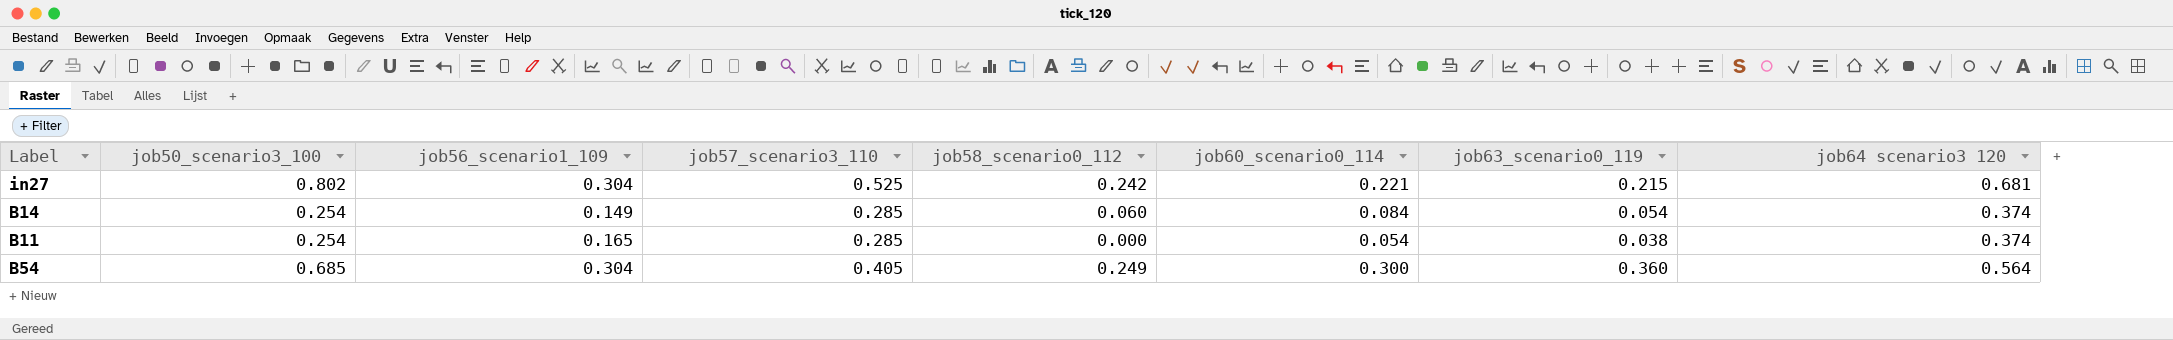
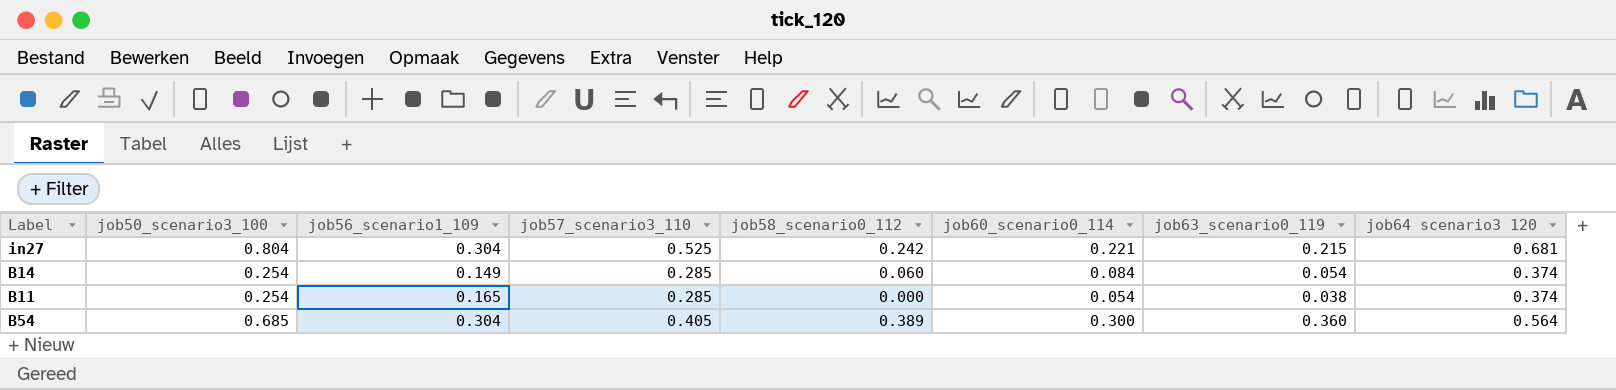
in27 | job50_scenario3_100: 0.802 -> 0.804
B54 | job58_scenario0_112: 0.249 -> 0.389

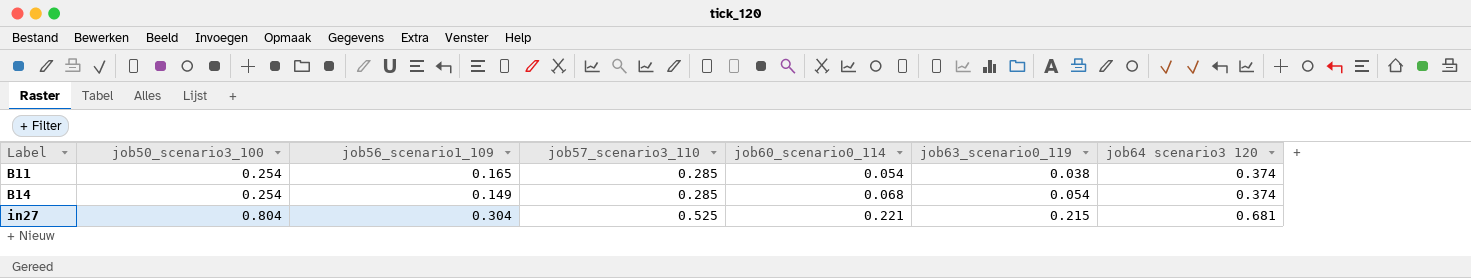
row order: none -> Label ascending
column job58_scenario0_112 | position: 5 -> none
row B54: 0.685 | 0.304 | 0.405 | 0.389 | 0.300 | 0.360 | 0.564 -> none
B14 | job60_scenario0_114: 0.084 -> 0.068

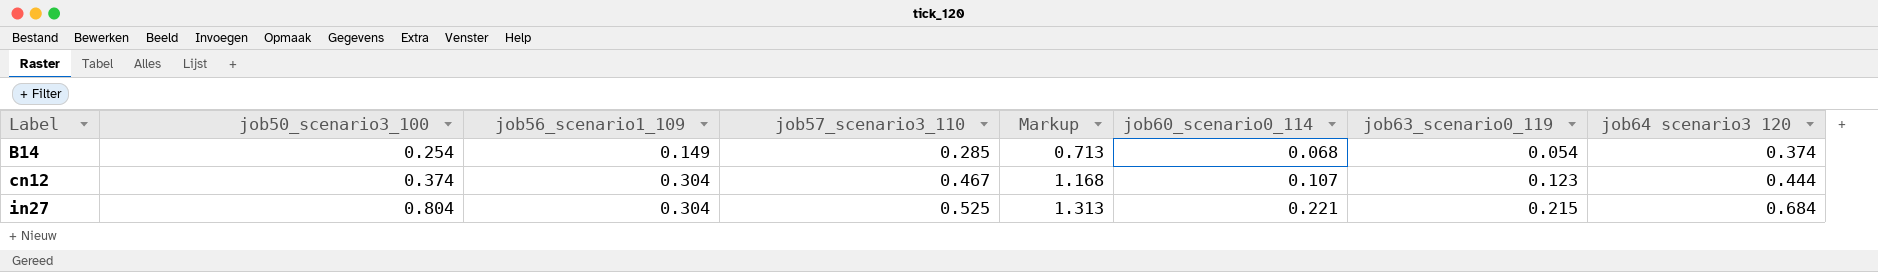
column Markup | formula: none -> [job57_scenario3_110] * 2.5
row B11: 0.254 | 0.165 | 0.285 | 0.054 | 0.038 | 0.374 -> none
row cn12: none -> 0.374 | 0.304 | 0.467 | 1.168 | 0.107 | 0.123 | 0.444
in27 | job64 scenario3 120: 0.681 -> 0.684

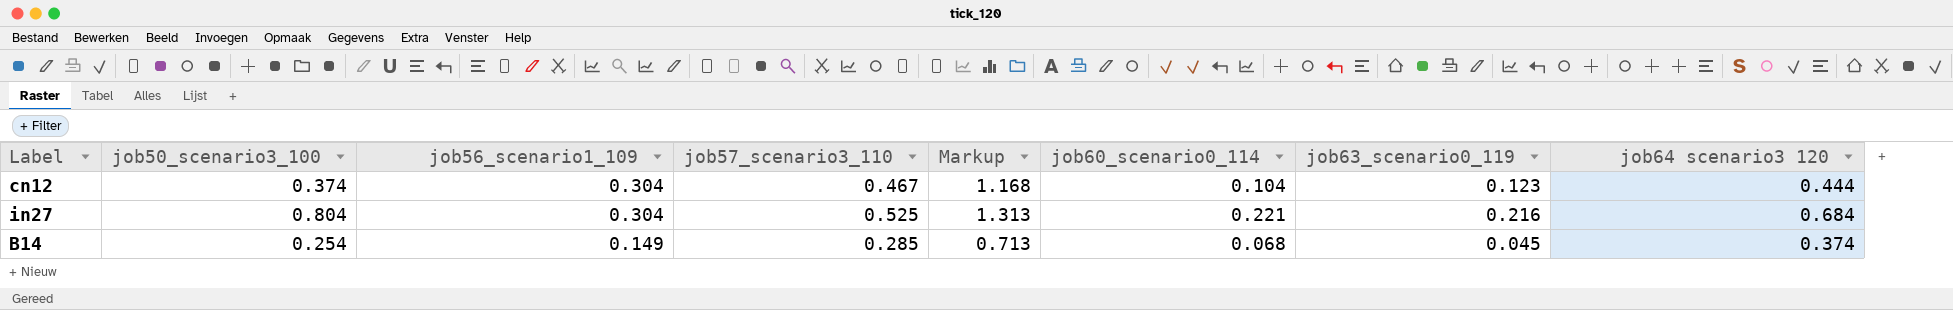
row order: Label ascending -> job56_scenario1_109 descending
cn12 | job60_scenario0_114: 0.107 -> 0.104
in27 | job63_scenario0_119: 0.215 -> 0.216
B14 | job63_scenario0_119: 0.054 -> 0.045

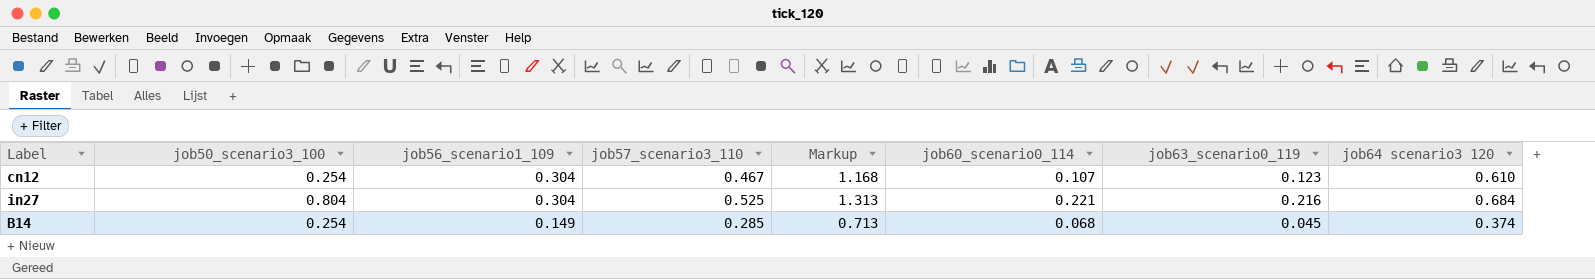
cn12 | job50_scenario3_100: 0.374 -> 0.254
cn12 | job60_scenario0_114: 0.104 -> 0.107
cn12 | job64 scenario3 120: 0.444 -> 0.610

